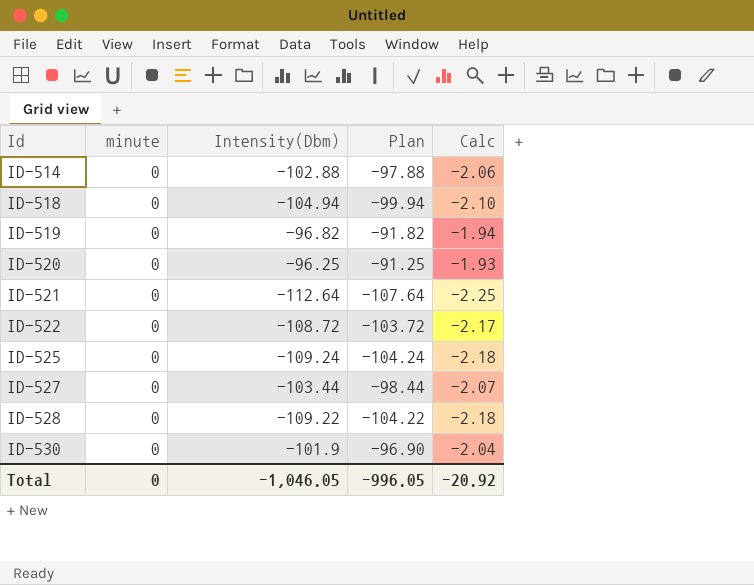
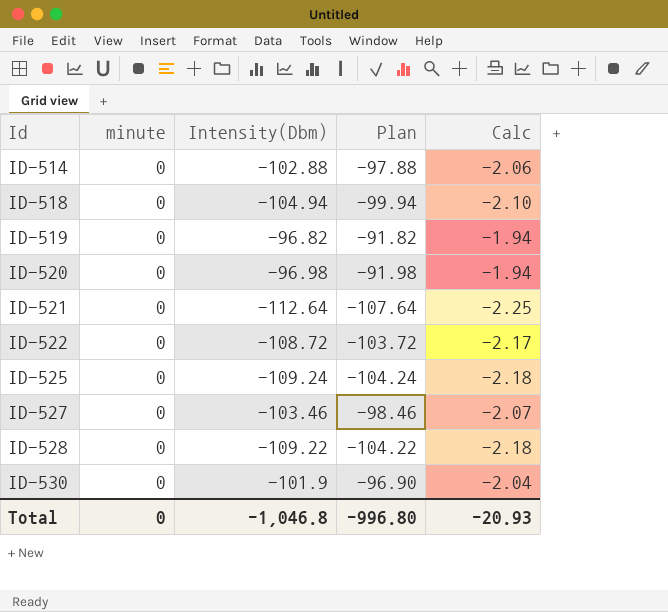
ID-520 | Intensity(Dbm): -96.25 -> -96.98
ID-520 | Plan: -91.25 -> -91.98
ID-520 | Calc: -1.93 -> -1.94
ID-527 | Intensity(Dbm): -103.44 -> -103.46
ID-527 | Plan: -98.44 -> -98.46
Total | Intensity(Dbm): -1,046.05 -> -1,046.8
Total | Plan: -996.05 -> -996.80
Total | Calc: -20.92 -> -20.93

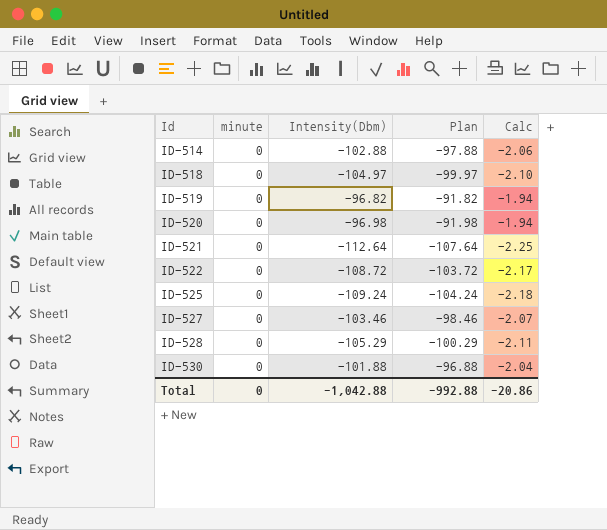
ID-518 | Intensity(Dbm): -104.94 -> -104.97
ID-518 | Plan: -99.94 -> -99.97
ID-528 | Intensity(Dbm): -109.22 -> -105.29
ID-528 | Plan: -104.22 -> -100.29
ID-528 | Calc: -2.18 -> -2.11
ID-530 | Intensity(Dbm): -101.9 -> -101.88
ID-530 | Plan: -96.90 -> -96.88
Total | Intensity(Dbm): -1,046.8 -> -1,042.88
Total | Plan: -996.80 -> -992.88
Total | Calc: -20.93 -> -20.86

